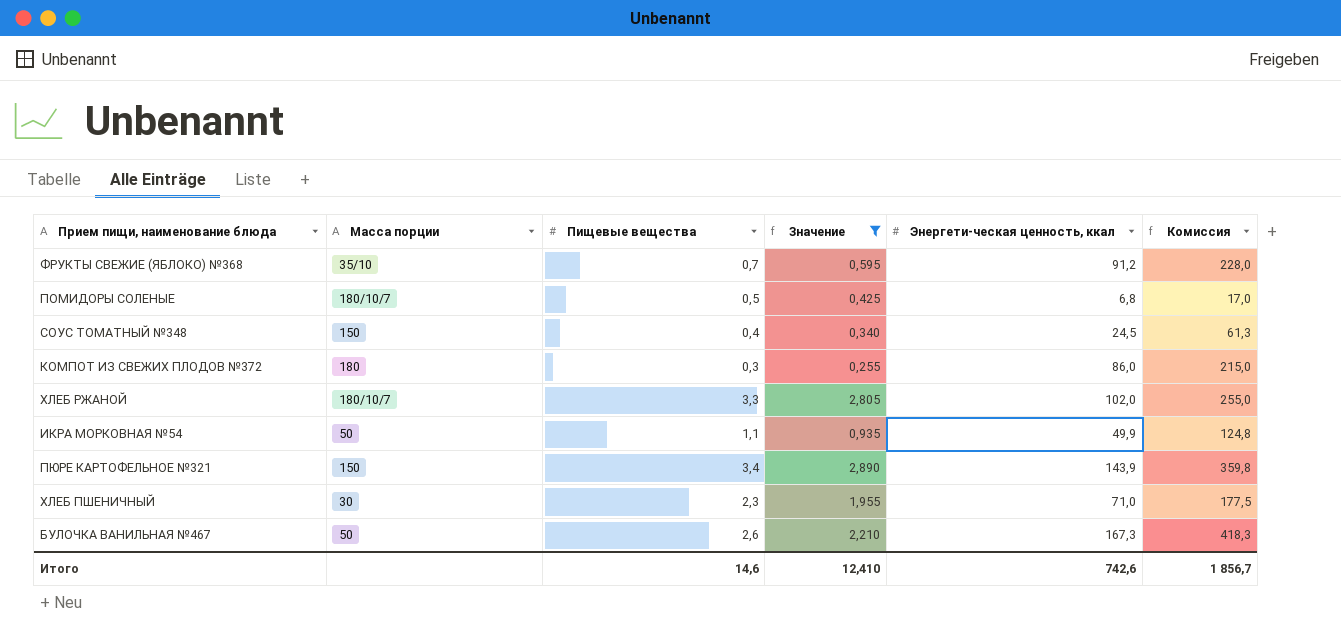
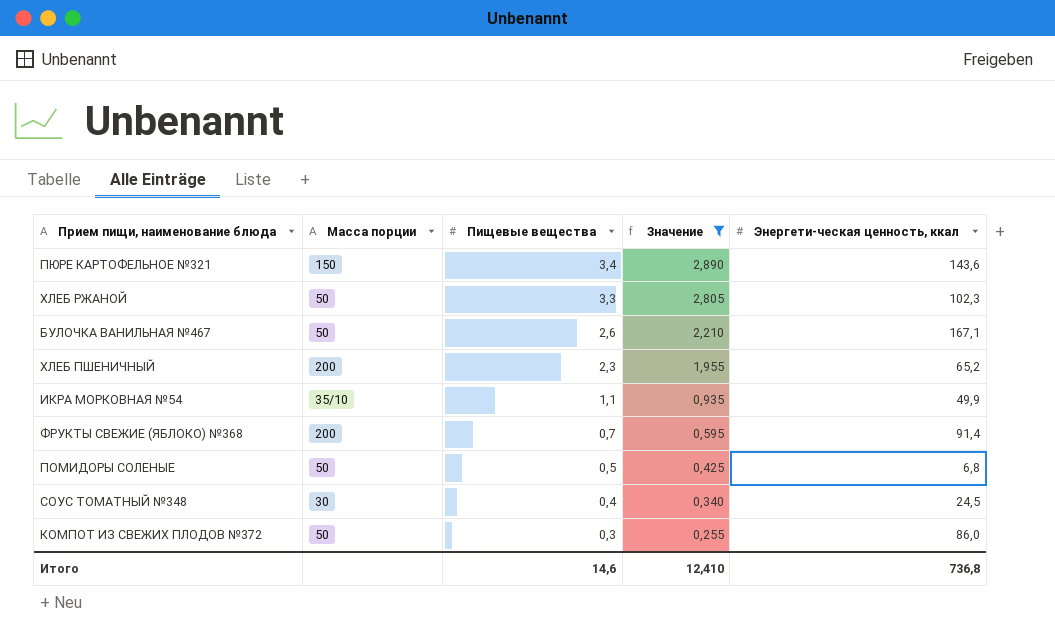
row order: none -> Пищевые вещества descending
column Комиссия | formula: [Энергети-ческая ценность, ккал] * 2,5 -> none
ПЮРЕ КАРТОФЕЛЬНОЕ №321 | Энергети-ческая ценность, ккал: 143,9 -> 143,6
ХЛЕБ РЖАНОЙ | Масса порции: 180/10/7 -> 50
ХЛЕБ РЖАНОЙ | Энергети-ческая ценность, ккал: 102,0 -> 102,3
БУЛОЧКА ВАНИЛЬНАЯ №467 | Энергети-ческая ценность, ккал: 167,3 -> 167,1
ХЛЕБ ПШЕНИЧНЫЙ | Масса порции: 30 -> 200
ХЛЕБ ПШЕНИЧНЫЙ | Энергети-ческая ценность, ккал: 71,0 -> 65,2
ИКРА МОРКОВНАЯ №54 | Масса порции: 50 -> 35/10
ФРУКТЫ СВЕЖИЕ (ЯБЛОКО) №368 | Масса порции: 35/10 -> 200
ФРУКТЫ СВЕЖИЕ (ЯБЛОКО) №368 | Энергети-ческая ценность, ккал: 91,2 -> 91,4
ПОМИДОРЫ СОЛЕНЫЕ | Масса порции: 180/10/7 -> 50
СОУС ТОМАТНЫЙ №348 | Масса порции: 150 -> 30
КОМПОТ ИЗ СВЕЖИХ ПЛОДОВ №372 | Масса порции: 180 -> 50
Итого | Энергети-ческая ценность, ккал: 742,6 -> 736,8

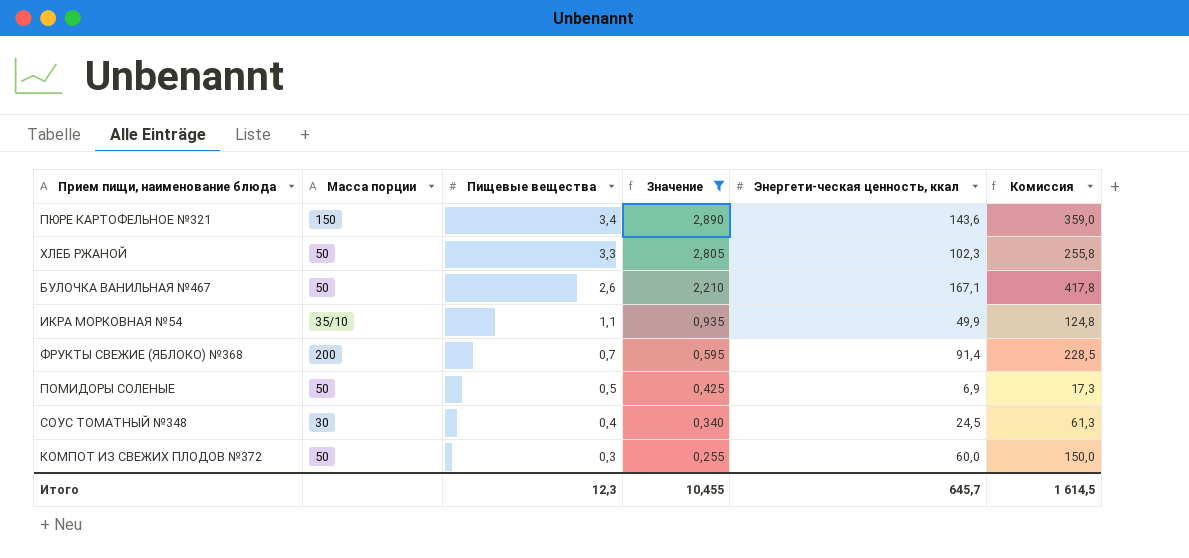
column Комиссия | formula: none -> [Энергети-ческая ценность, ккал] * 2,5
row ХЛЕБ ПШЕНИЧНЫЙ: 200 | 2,3 | 1,955 | 65,2 -> none
ПОМИДОРЫ СОЛЕНЫЕ | Энергети-ческая ценность, ккал: 6,8 -> 6,9
КОМПОТ ИЗ СВЕЖИХ ПЛОДОВ №372 | Энергети-ческая ценность, ккал: 86,0 -> 60,0
Итого | Пищевые вещества: 14,6 -> 12,3
Итого | Значение: 12,410 -> 10,455
Итого | Энергети-ческая ценность, ккал: 736,8 -> 645,7

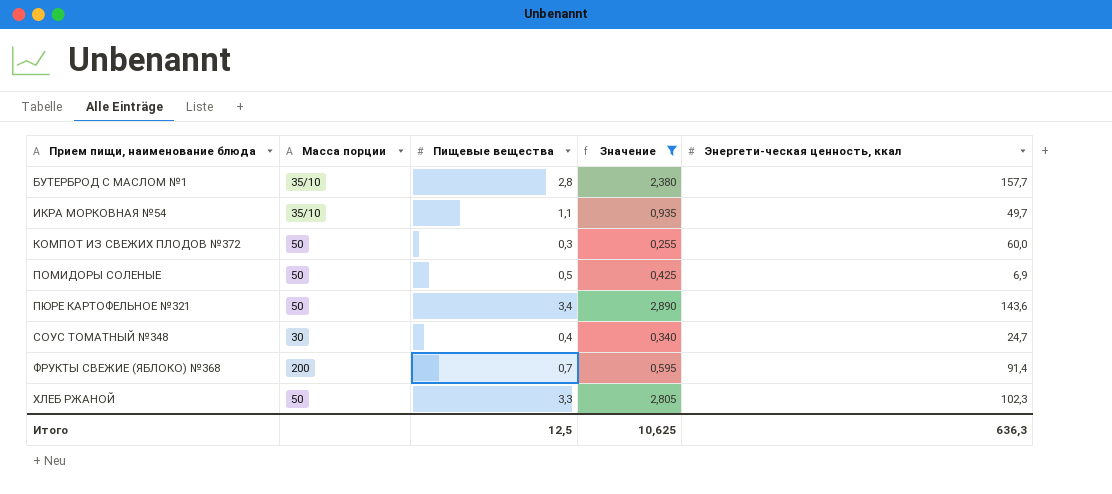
row order: Пищевые вещества descending -> Прием пищи, наименование блюда ascending
column Комиссия | formula: [Энергети-ческая ценность, ккал] * 2,5 -> none
row БУЛОЧКА ВАНИЛЬНАЯ №467: 50 | 2,6 | 2,210 | 167,1 | 417,8 -> none
row БУТЕРБРОД С МАСЛОМ №1: none -> 35/10 | 2,8 | 2,380 | 157,7
ИКРА МОРКОВНАЯ №54 | Энергети-ческая ценность, ккал: 49,9 -> 49,7
ПЮРЕ КАРТОФЕЛЬНОЕ №321 | Масса порции: 150 -> 50
СОУС ТОМАТНЫЙ №348 | Энергети-ческая ценность, ккал: 24,5 -> 24,7
Итого | Пищевые вещества: 12,3 -> 12,5
Итого | Значение: 10,455 -> 10,625
Итого | Энергети-ческая ценность, ккал: 645,7 -> 636,3

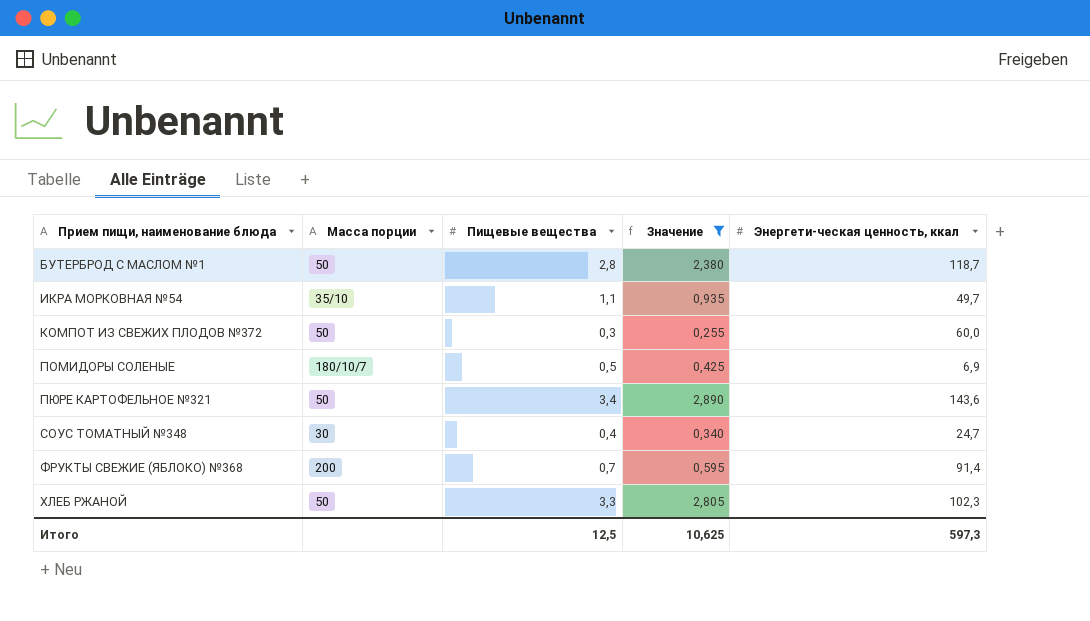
БУТЕРБРОД С МАСЛОМ №1 | Масса порции: 35/10 -> 50
БУТЕРБРОД С МАСЛОМ №1 | Энергети-ческая ценность, ккал: 157,7 -> 118,7
ПОМИДОРЫ СОЛЕНЫЕ | Масса порции: 50 -> 180/10/7
Итого | Энергети-ческая ценность, ккал: 636,3 -> 597,3

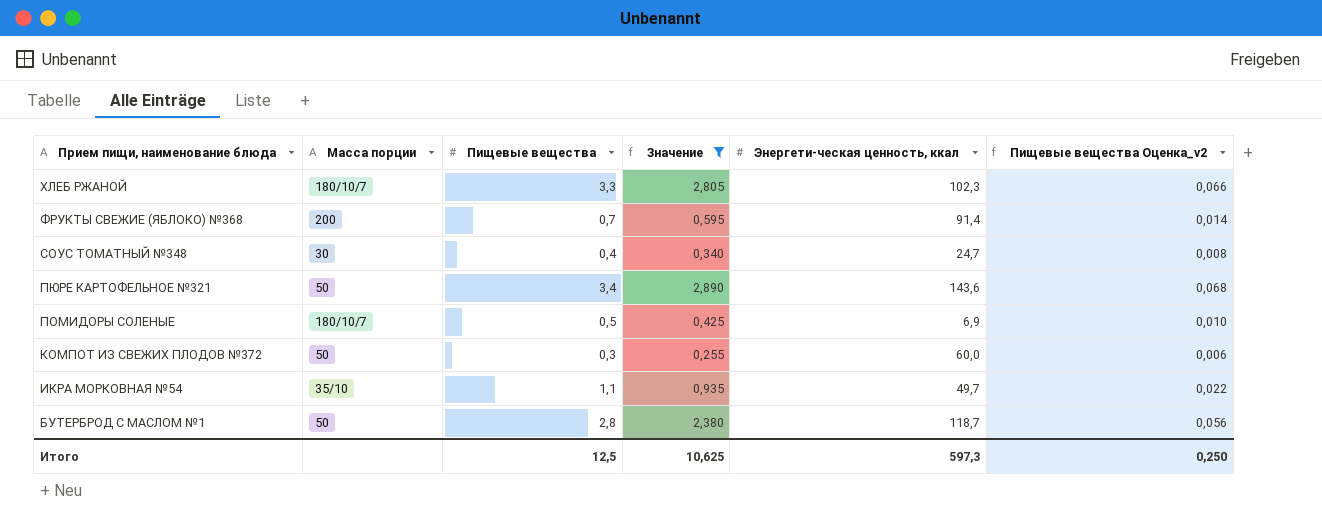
row order: Прием пищи, наименование блюда ascending -> Прием пищи, наименование блюда descending
column Пищевые вещества Оценка_v2 | formula: none -> [Пищевые вещества] * 0,02
ХЛЕБ РЖАНОЙ | Масса порции: 50 -> 180/10/7

